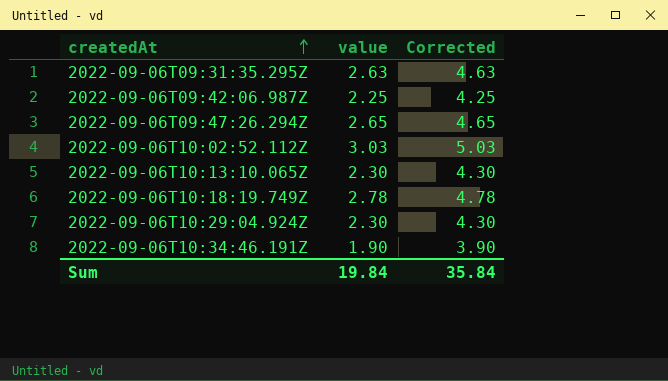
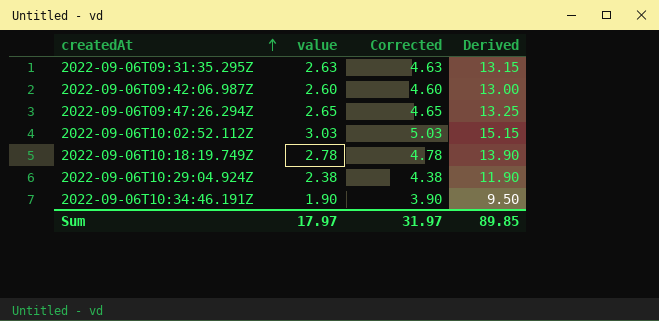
column Derived | formula: none -> [value] * 5
row 2022-09-06T10:13:10.065Z: 2.30 | 4.30 -> none
2022-09-06T09:42:06.987Z | value: 2.25 -> 2.60
2022-09-06T09:42:06.987Z | Corrected: 4.25 -> 4.60
2022-09-06T10:29:04.924Z | value: 2.30 -> 2.38
2022-09-06T10:29:04.924Z | Corrected: 4.30 -> 4.38
Sum | value: 19.84 -> 17.97
Sum | Corrected: 35.84 -> 31.97

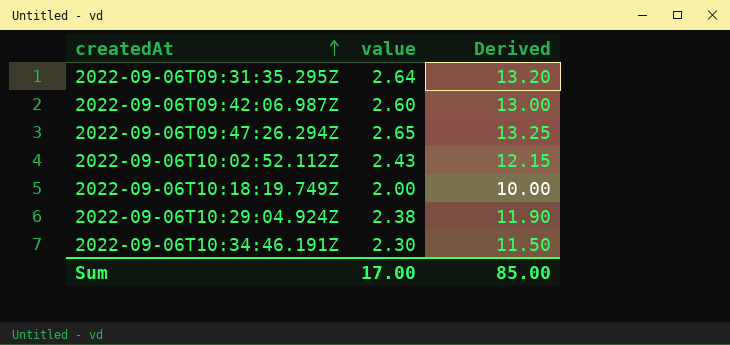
column Corrected | formula: [value] + 2 -> none
2022-09-06T09:31:35.295Z | value: 2.63 -> 2.64
2022-09-06T09:31:35.295Z | Derived: 13.15 -> 13.20
2022-09-06T10:02:52.112Z | value: 3.03 -> 2.43
2022-09-06T10:02:52.112Z | Derived: 15.15 -> 12.15
2022-09-06T10:18:19.749Z | value: 2.78 -> 2.00
2022-09-06T10:18:19.749Z | Derived: 13.90 -> 10.00
2022-09-06T10:34:46.191Z | value: 1.90 -> 2.30
2022-09-06T10:34:46.191Z | Derived: 9.50 -> 11.50
Sum | value: 17.97 -> 17.00
Sum | Derived: 89.85 -> 85.00

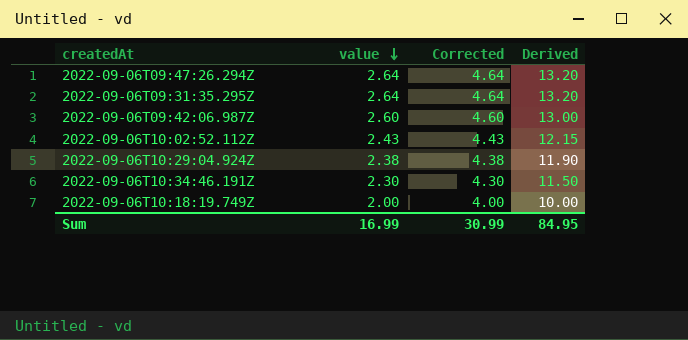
row order: createdAt ascending -> value descending
column Corrected | formula: none -> [value] + 2
2022-09-06T09:47:26.294Z | value: 2.65 -> 2.64
2022-09-06T09:47:26.294Z | Derived: 13.25 -> 13.20
Sum | value: 17.00 -> 16.99
Sum | Derived: 85.00 -> 84.95

